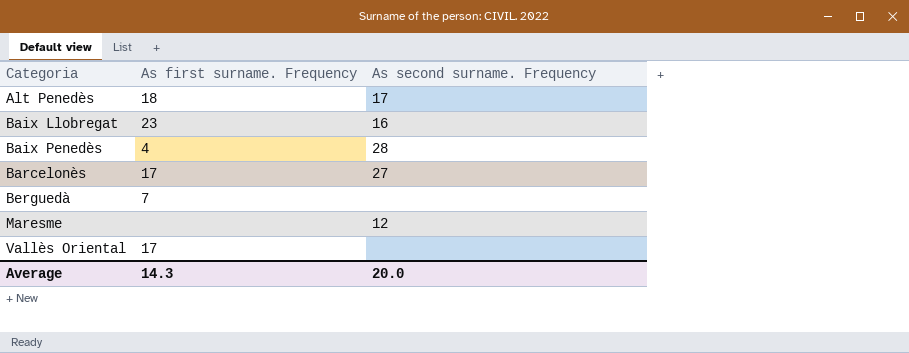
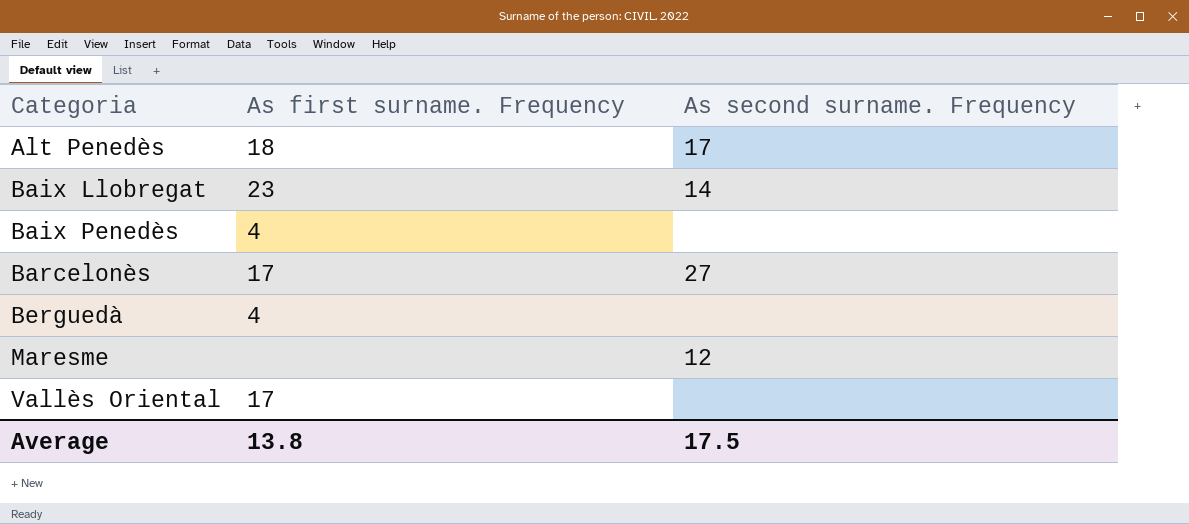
Baix Llobregat | As second surname. Frequency: 16 -> 14
Baix Penedès | As second surname. Frequency: 28 -> none
Berguedà | As first surname. Frequency: 7 -> 4
Average | As first surname. Frequency: 14.3 -> 13.8
Average | As second surname. Frequency: 20.0 -> 17.5

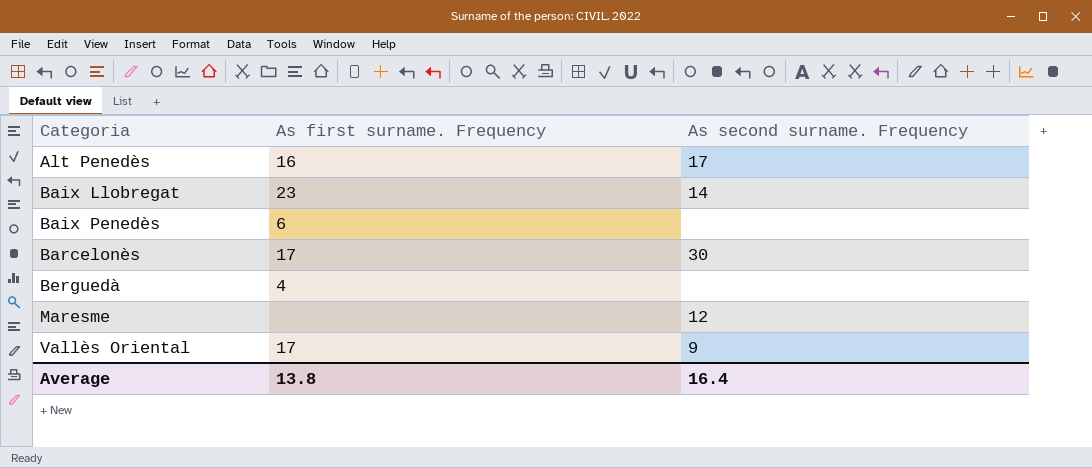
Alt Penedès | As first surname. Frequency: 18 -> 16
Baix Penedès | As first surname. Frequency: 4 -> 6
Barcelonès | As second surname. Frequency: 27 -> 30
Vallès Oriental | As second surname. Frequency: none -> 9
Average | As second surname. Frequency: 17.5 -> 16.4

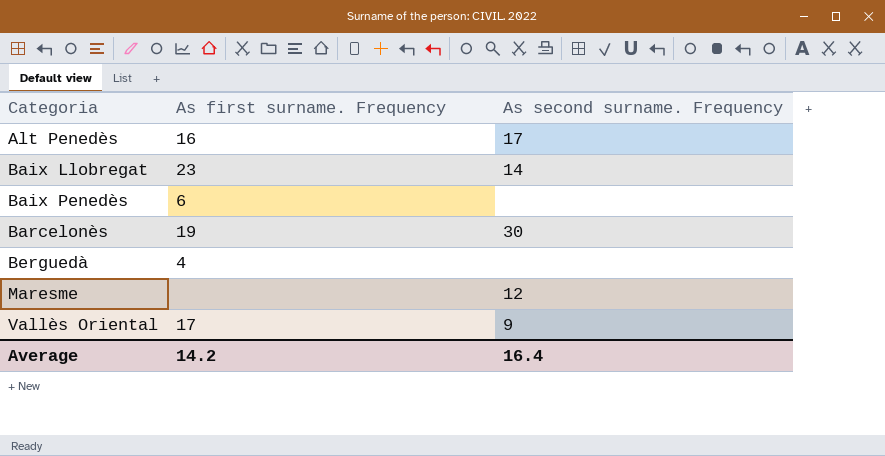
Barcelonès | As first surname. Frequency: 17 -> 19
Average | As first surname. Frequency: 13.8 -> 14.2

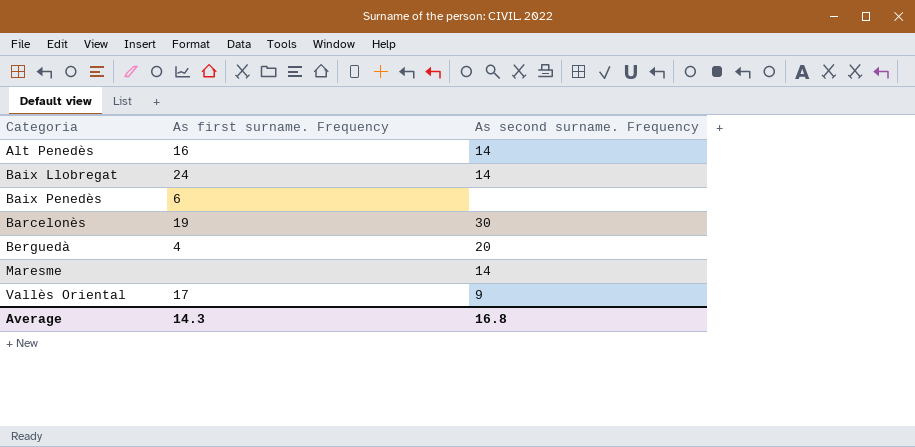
Alt Penedès | As second surname. Frequency: 17 -> 14
Baix Llobregat | As first surname. Frequency: 23 -> 24
Berguedà | As second surname. Frequency: none -> 20
Maresme | As second surname. Frequency: 12 -> 14
Average | As first surname. Frequency: 14.2 -> 14.3
Average | As second surname. Frequency: 16.4 -> 16.8

